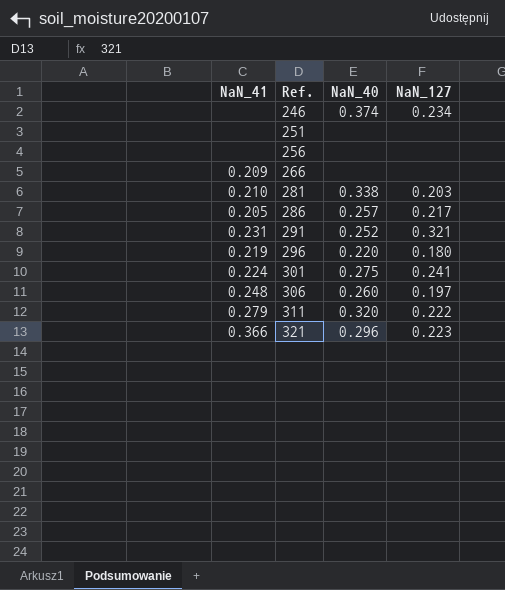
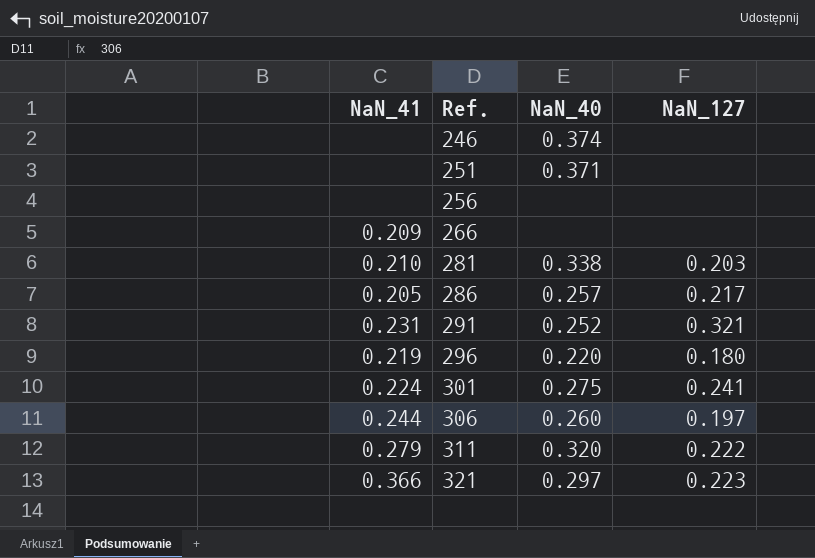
246 | NaN_127: 0.234 -> none
251 | NaN_40: none -> 0.371
306 | NaN_41: 0.248 -> 0.244
321 | NaN_40: 0.296 -> 0.297

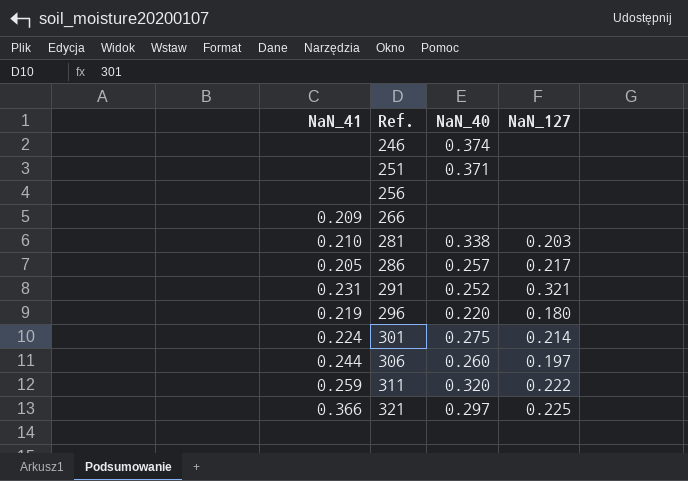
301 | NaN_127: 0.241 -> 0.214
311 | NaN_41: 0.279 -> 0.259
321 | NaN_127: 0.223 -> 0.225

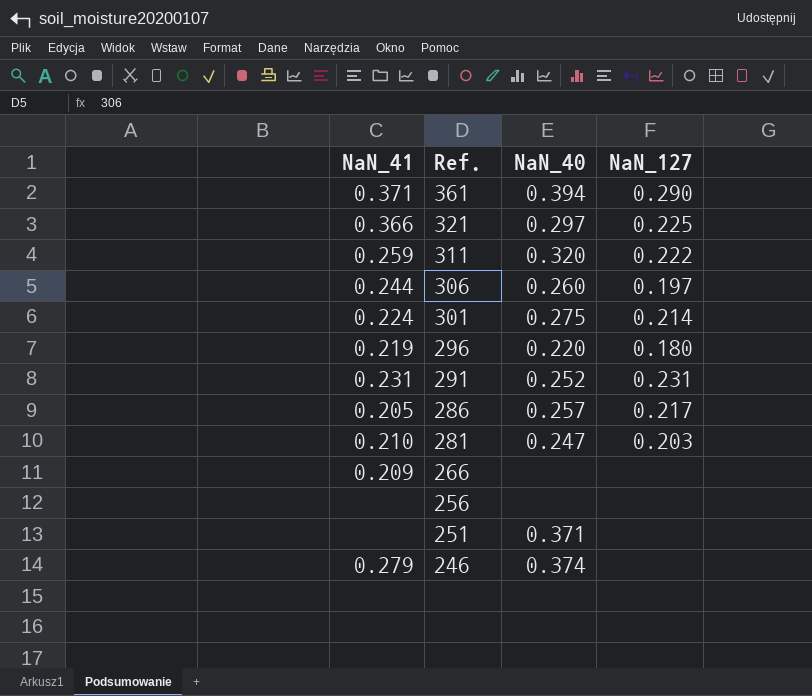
row order: Ref. ascending -> Ref. descending
row 361: none -> 0.371 | 0.394 | 0.290
291 | NaN_127: 0.321 -> 0.231
281 | NaN_40: 0.338 -> 0.247
246 | NaN_41: none -> 0.279

